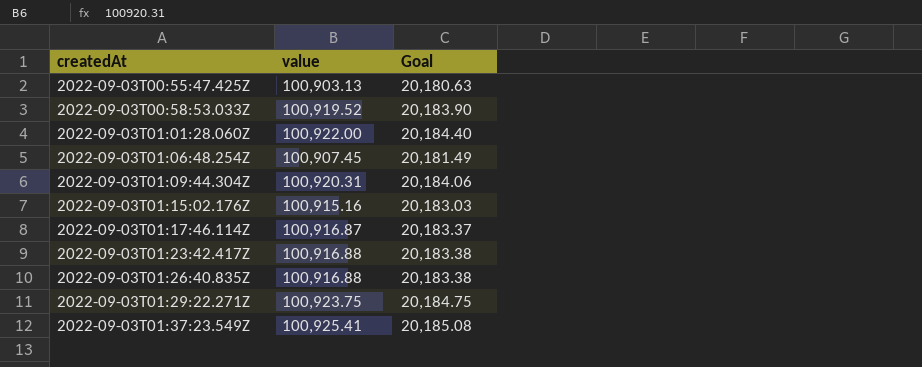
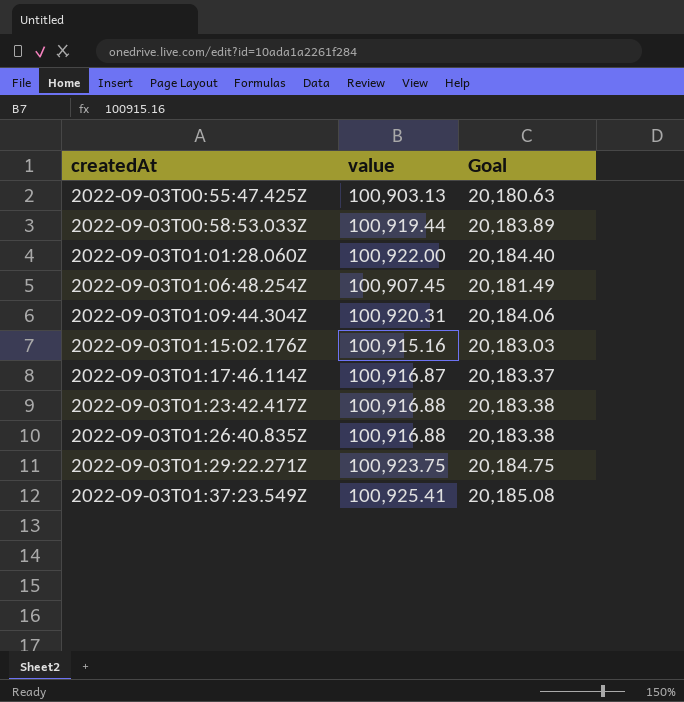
2022-09-03T00:58:53.033Z | value: 100,919.52 -> 100,919.44
2022-09-03T00:58:53.033Z | Goal: 20,183.90 -> 20,183.89

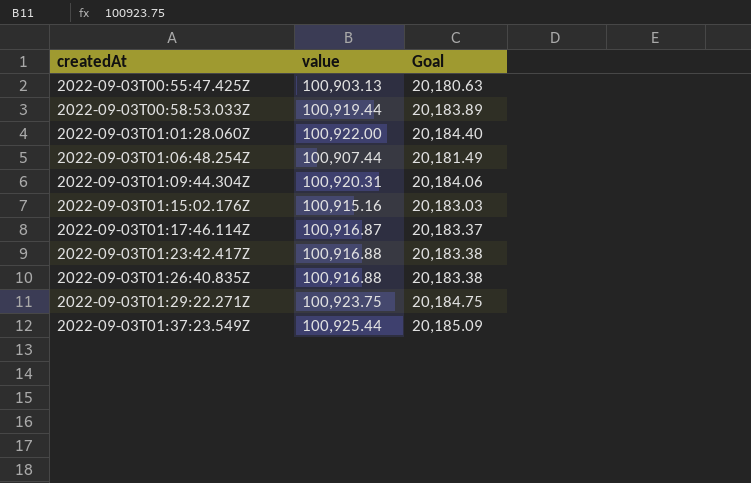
2022-09-03T01:06:48.254Z | value: 100,907.45 -> 100,907.44
2022-09-03T01:37:23.549Z | value: 100,925.41 -> 100,925.44
2022-09-03T01:37:23.549Z | Goal: 20,185.08 -> 20,185.09

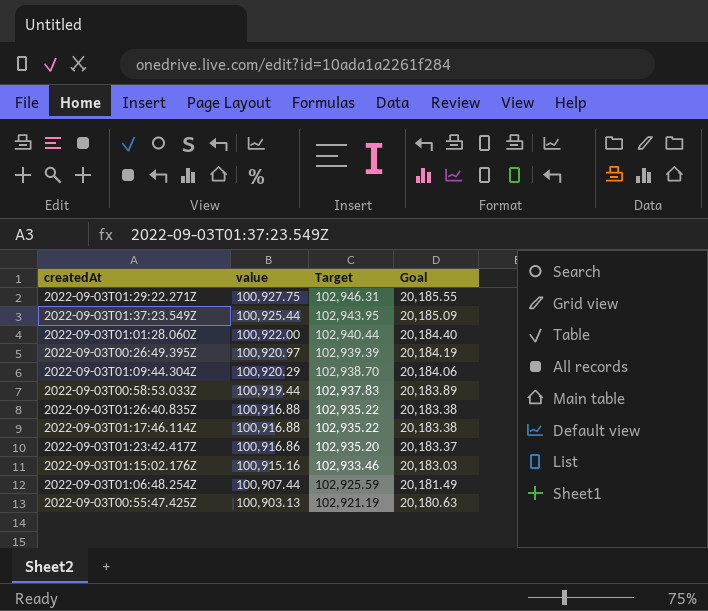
row order: createdAt ascending -> value descending
column Target | formula: none -> [value] * 1.02
2022-09-03T01:29:22.271Z | value: 100,923.75 -> 100,927.75
2022-09-03T01:29:22.271Z | Goal: 20,184.75 -> 20,185.55
row 2022-09-03T00:26:49.395Z: none -> 100,920.97 | 102,939.39 | 20,184.19
2022-09-03T01:09:44.304Z | value: 100,920.31 -> 100,920.29
2022-09-03T01:17:46.114Z | value: 100,916.87 -> 100,916.88
2022-09-03T01:17:46.114Z | Goal: 20,183.37 -> 20,183.38
2022-09-03T01:23:42.417Z | value: 100,916.88 -> 100,916.86
2022-09-03T01:23:42.417Z | Goal: 20,183.38 -> 20,183.37

